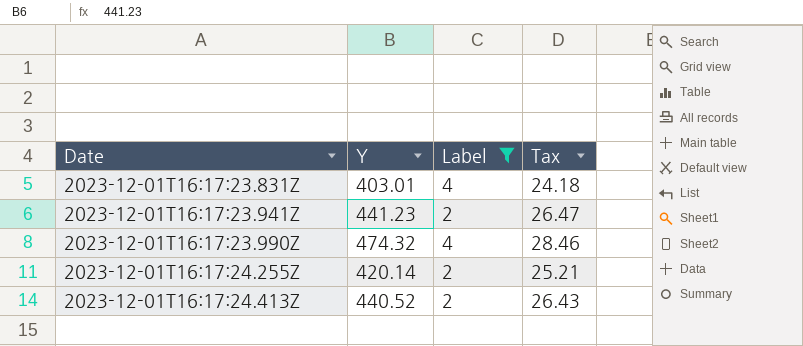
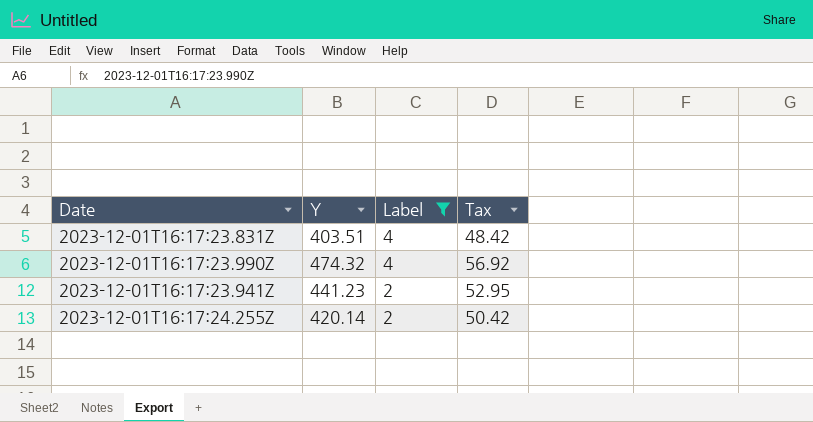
row order: Date ascending -> Label descending
column Tax | formula: [Y] * 0.06 -> [Y] * 0.12
row 2023-12-01T16:17:24.413Z: 440.52 | 2 | 26.43 -> none
2023-12-01T16:17:23.831Z | Y: 403.01 -> 403.51

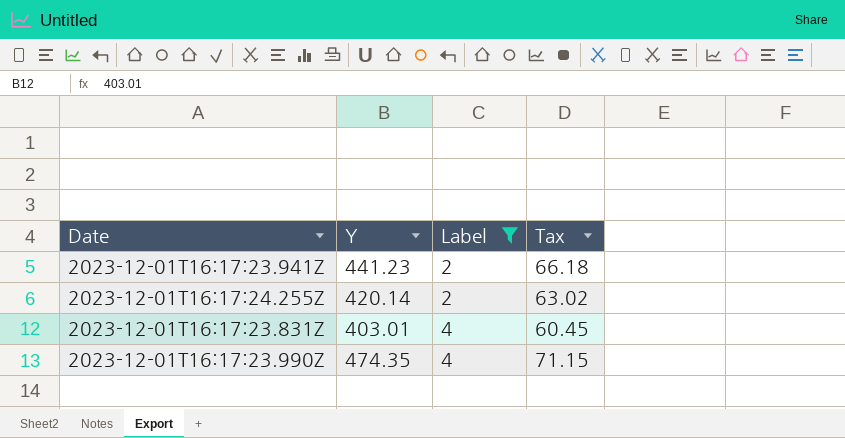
row order: Label descending -> Label ascending
column Tax | formula: [Y] * 0.12 -> [Y] * 0.15
2023-12-01T16:17:23.831Z | Y: 403.51 -> 403.01
2023-12-01T16:17:23.990Z | Y: 474.32 -> 474.35

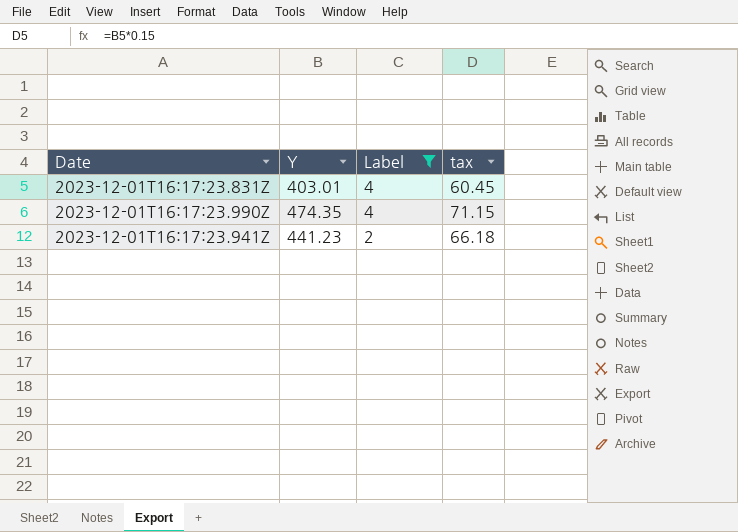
row order: Label ascending -> Label descending
column name: Tax -> tax
row 2023-12-01T16:17:24.255Z: 420.14 | 2 | 63.02 -> none

